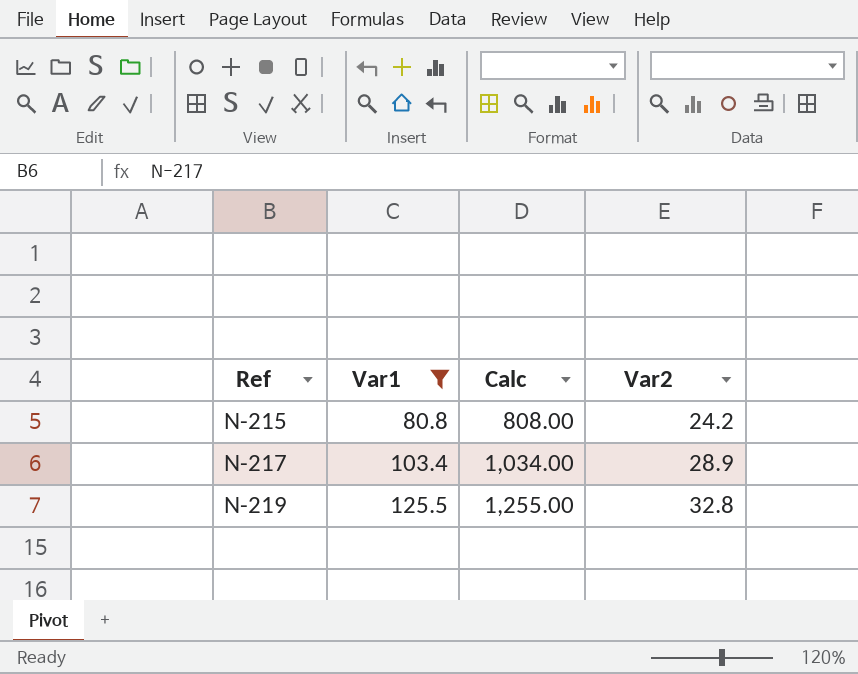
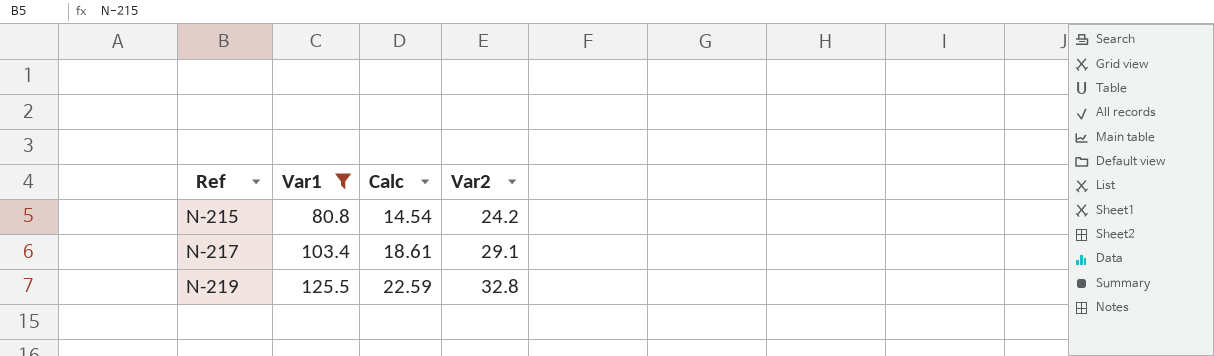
column Calc | formula: [Var1] * 10 -> [Var1] * 0.18
N-217 | Var2: 28.9 -> 29.1

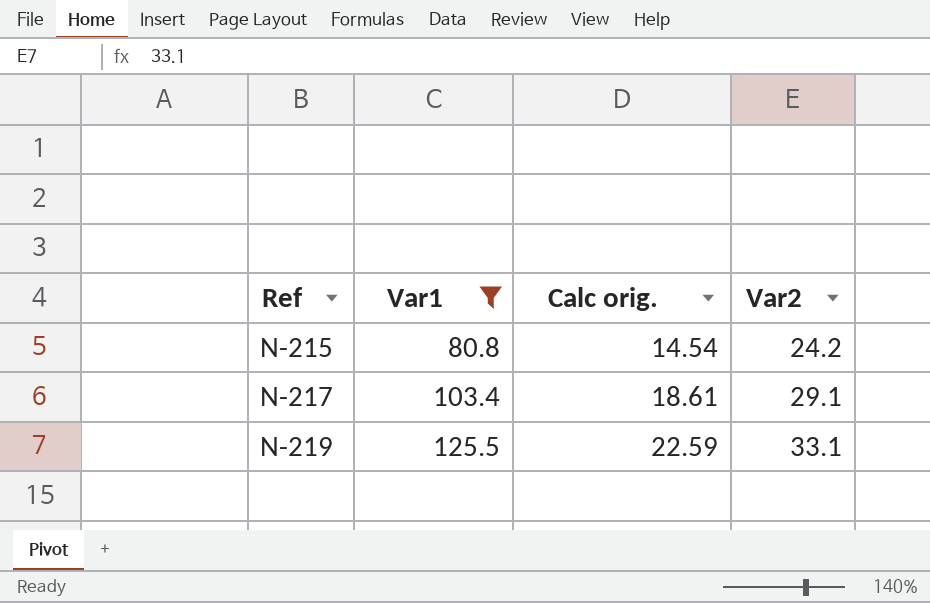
column name: Calc -> Calc orig.
N-219 | Var2: 32.8 -> 33.1

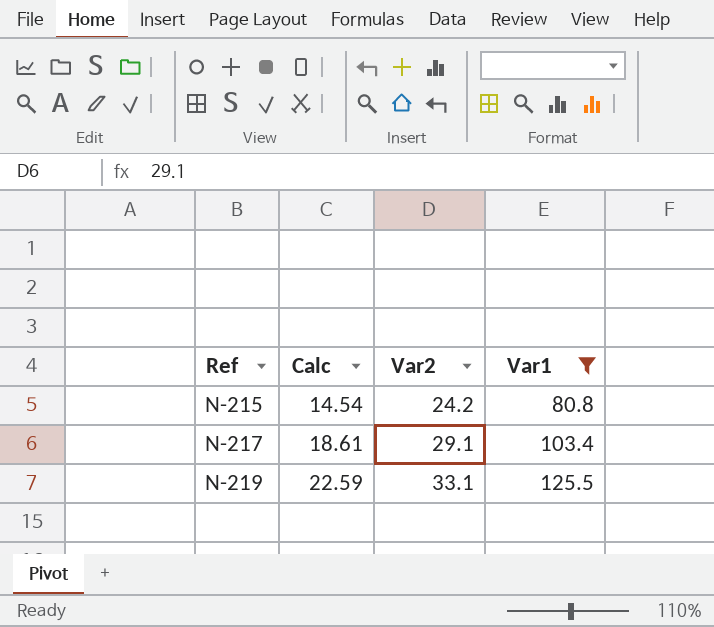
column name: Calc orig. -> Calc
column Var1 | position: 2 -> 4

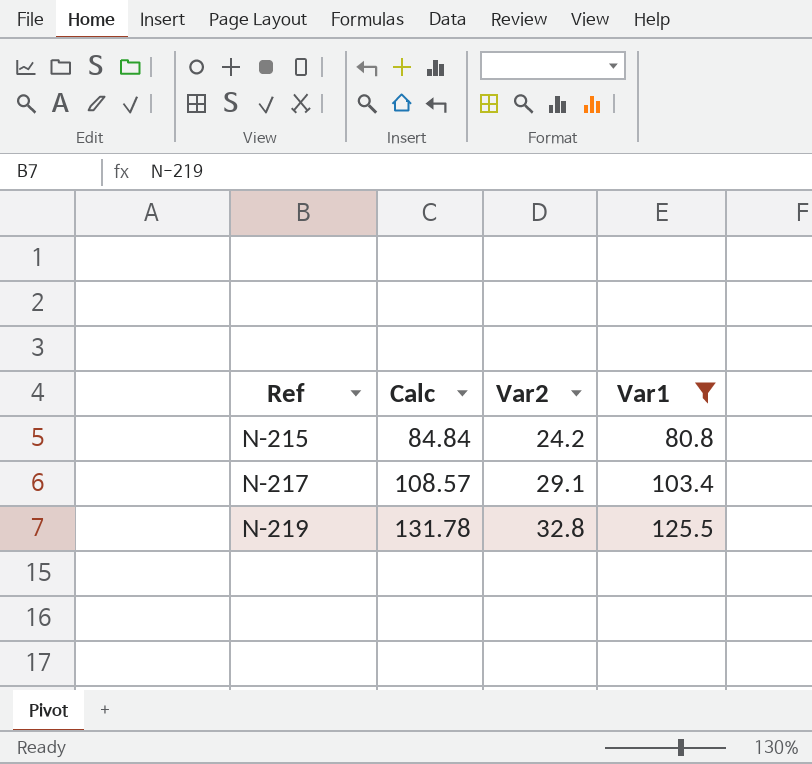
column Calc | formula: [Var1] * 0.18 -> [Var1] * 1.05
N-219 | Var2: 33.1 -> 32.8

